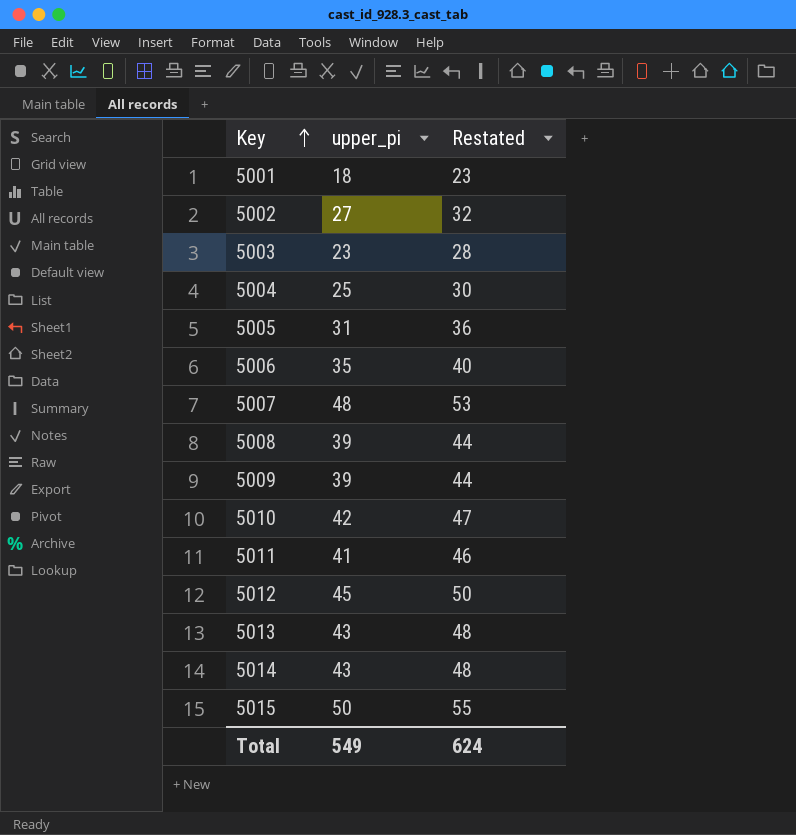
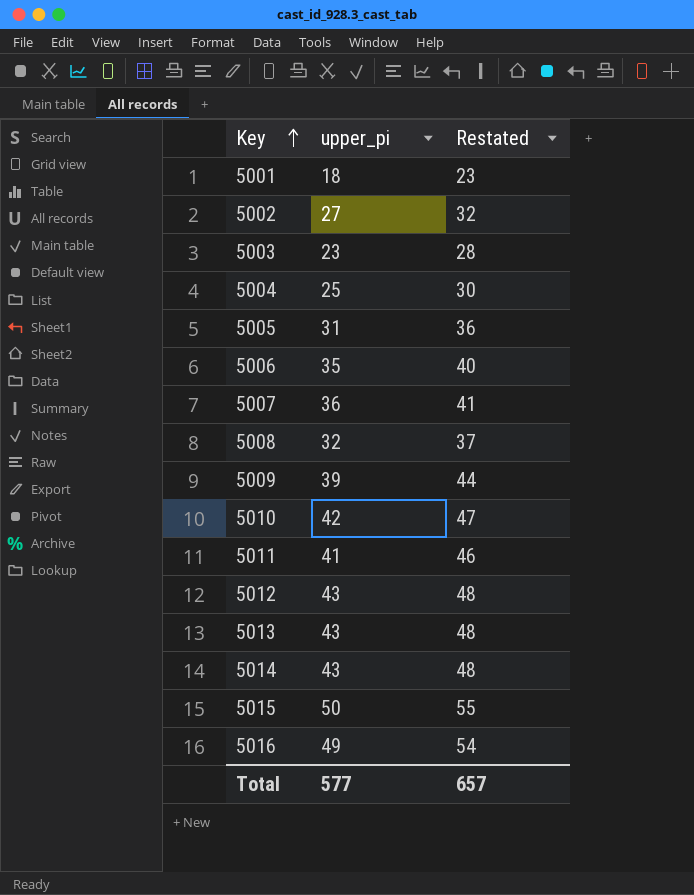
5007 | upper_pi: 48 -> 36
5007 | Restated: 53 -> 41
5008 | upper_pi: 39 -> 32
5008 | Restated: 44 -> 37
5012 | upper_pi: 45 -> 43
5012 | Restated: 50 -> 48
row 5016: none -> 49 | 54
Total | upper_pi: 549 -> 577
Total | Restated: 624 -> 657

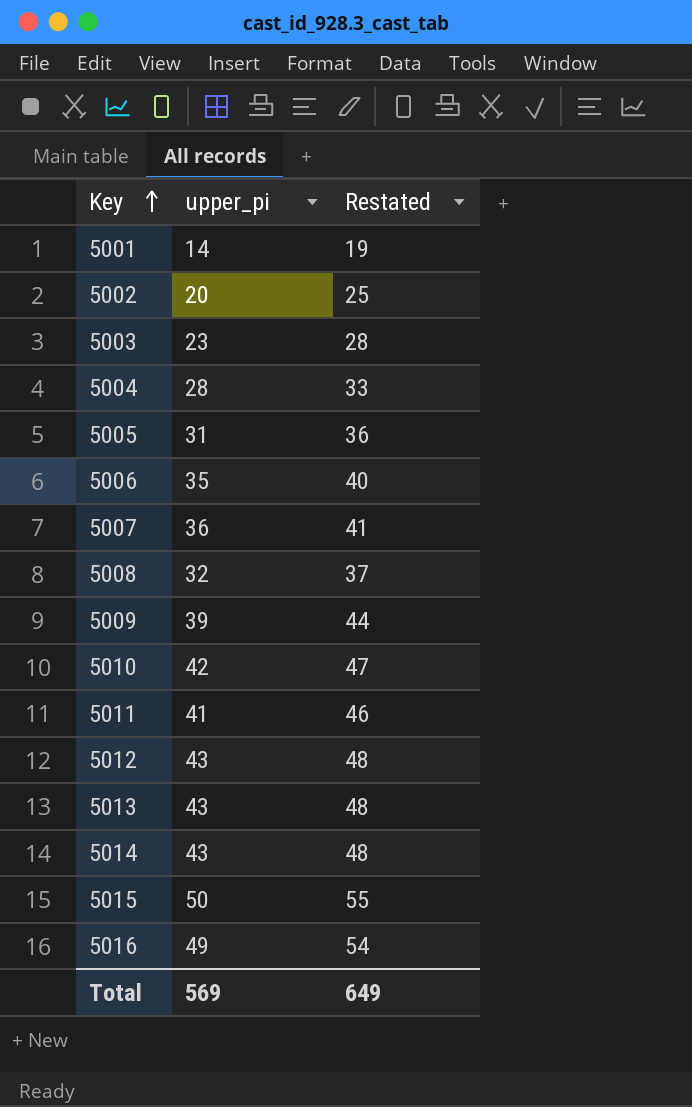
5001 | upper_pi: 18 -> 14
5001 | Restated: 23 -> 19
5002 | upper_pi: 27 -> 20
5002 | Restated: 32 -> 25
5004 | upper_pi: 25 -> 28
5004 | Restated: 30 -> 33
Total | upper_pi: 577 -> 569
Total | Restated: 657 -> 649

